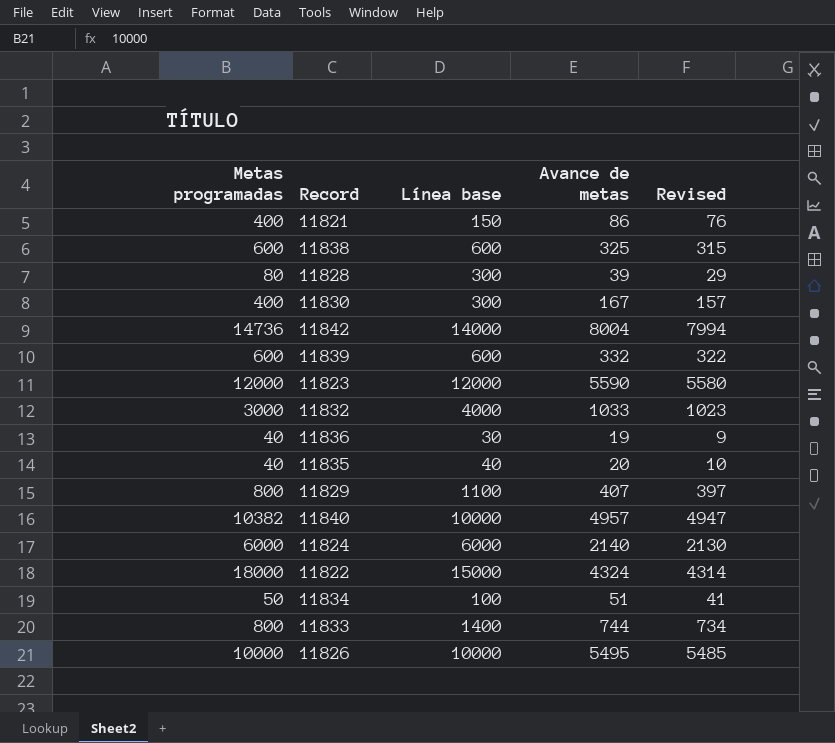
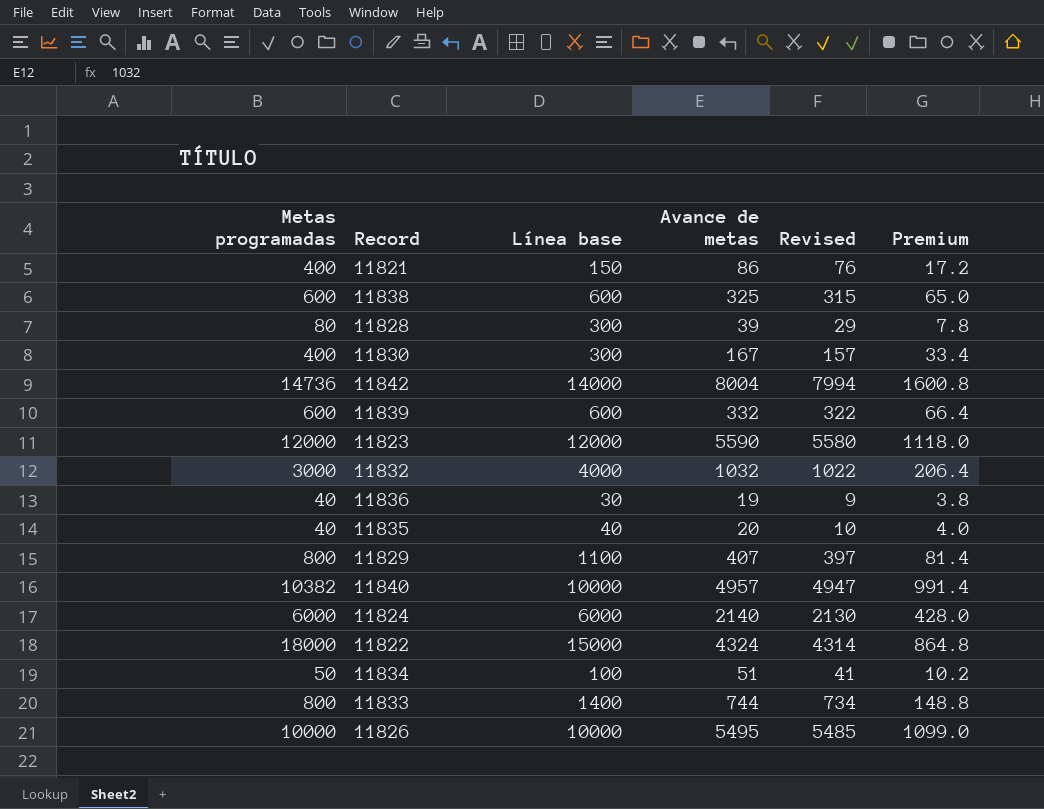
column Premium | formula: none -> [Avance de metas] * 0.2
11832 | Avance de metas: 1033 -> 1032
11832 | Revised: 1023 -> 1022

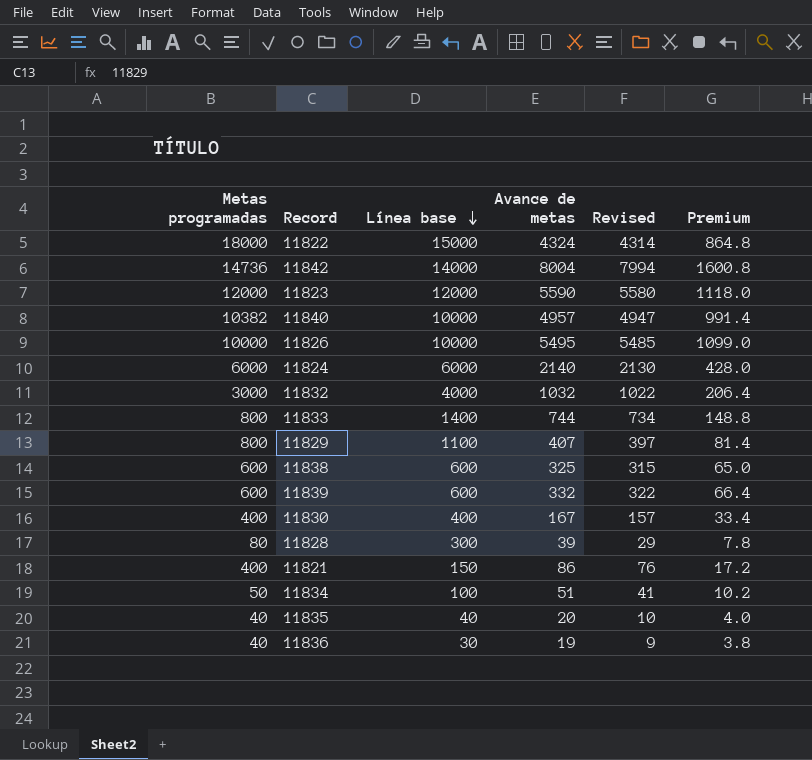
row order: none -> Línea base descending
11830 | Línea base: 300 -> 400

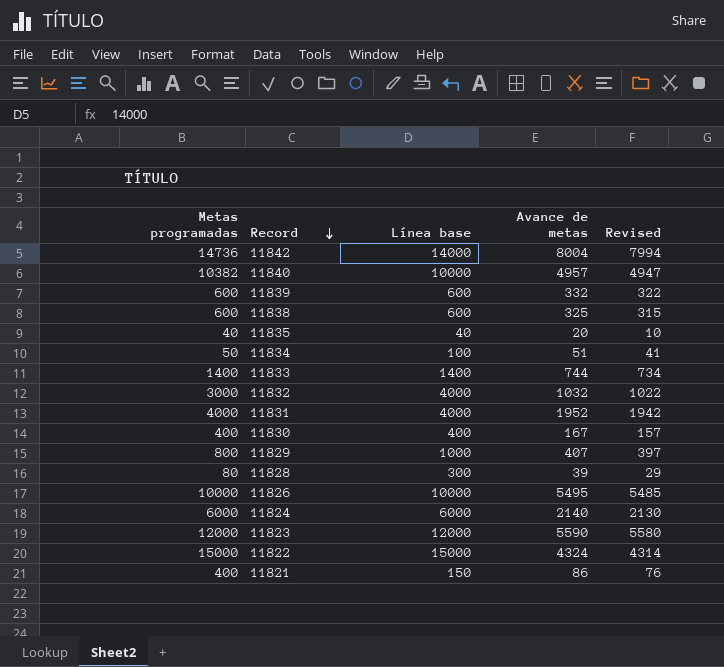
row order: Línea base descending -> Record descending
column Premium | formula: [Avance de metas] * 0.2 -> none
row 11836: 40 | 30 | 19 | 9 | 3.8 -> none
11833 | Metas programadas: 800 -> 1400
row 11831: none -> 4000 | 4000 | 1952 | 1942
11829 | Línea base: 1100 -> 1000
11822 | Metas programadas: 18000 -> 15000

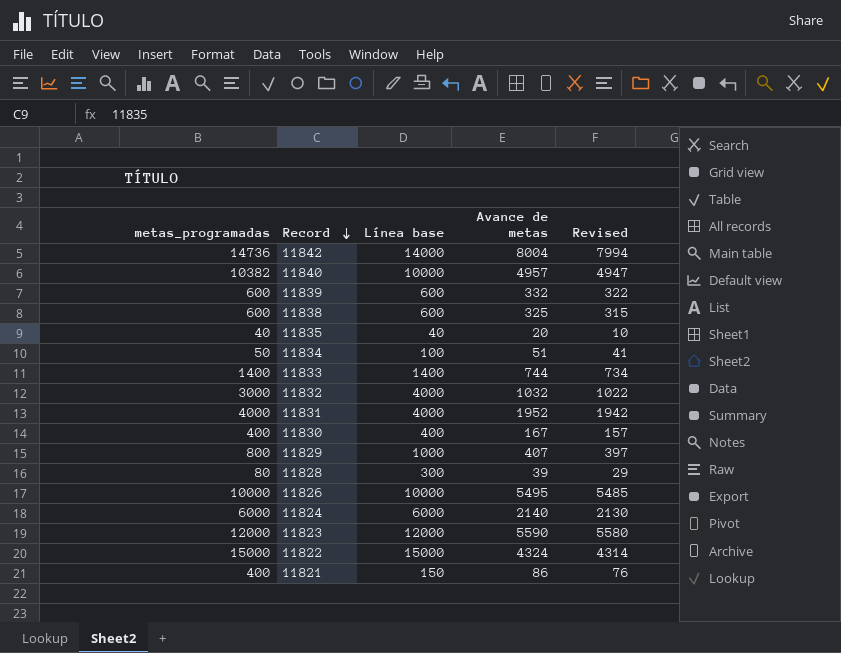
column name: Metas programadas -> metas_programadas

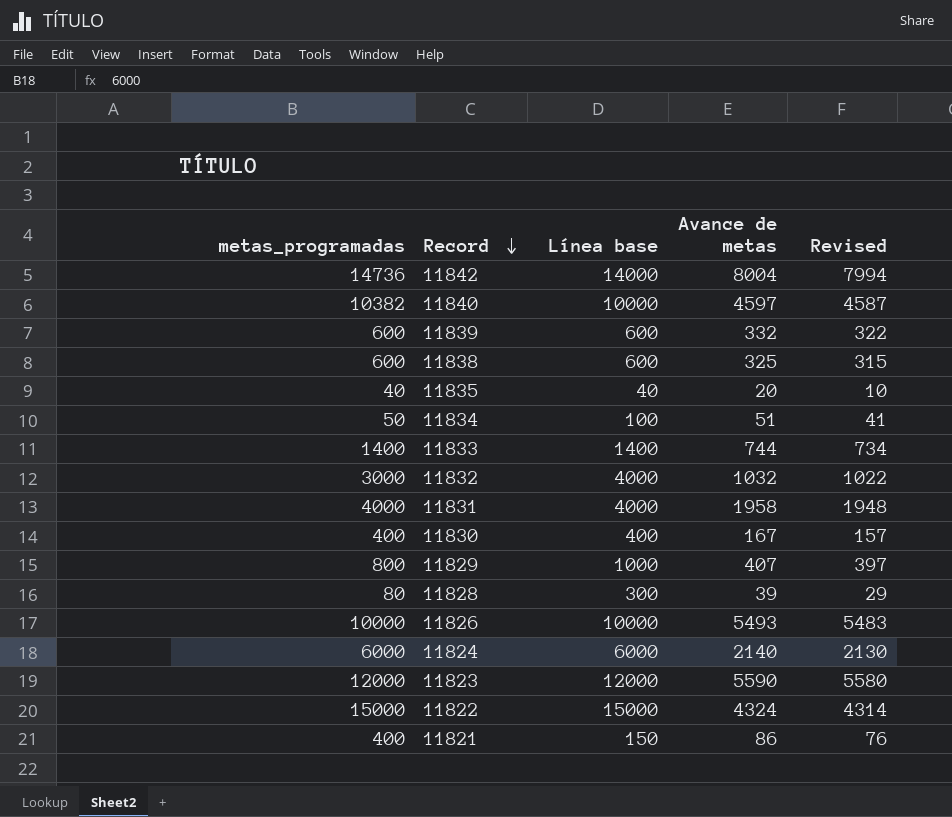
11840 | Avance de metas: 4957 -> 4597
11840 | Revised: 4947 -> 4587
11831 | Avance de metas: 1952 -> 1958
11831 | Revised: 1942 -> 1948
11826 | Avance de metas: 5495 -> 5493
11826 | Revised: 5485 -> 5483

